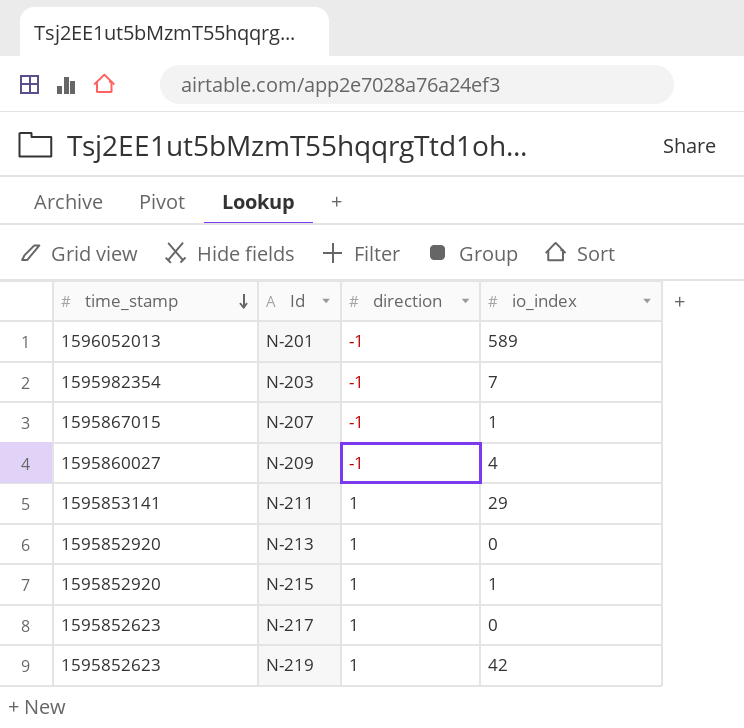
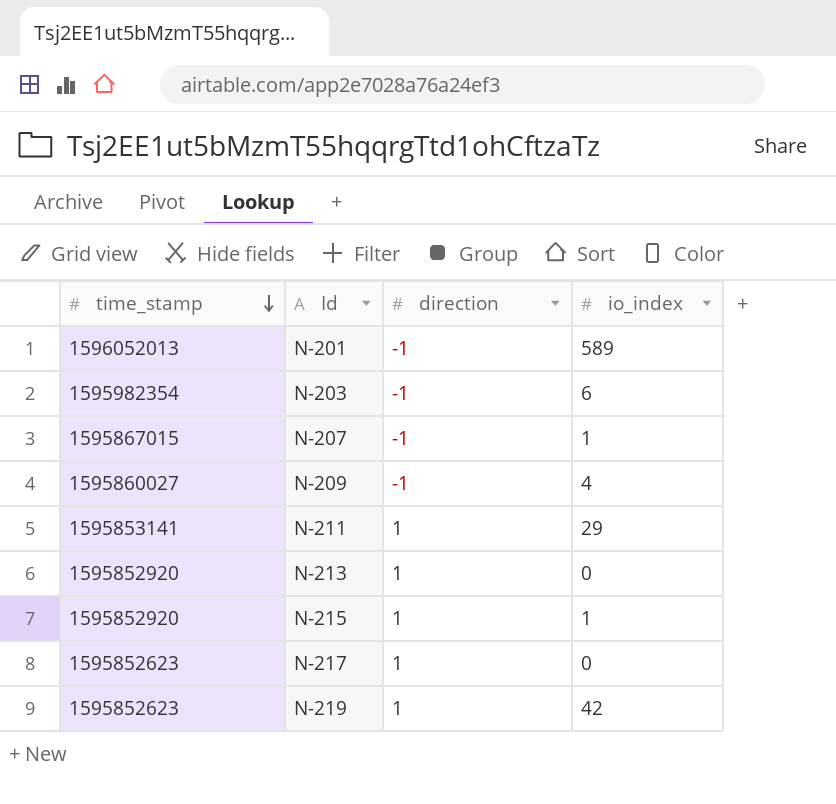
N-203 | io_index: 7 -> 6

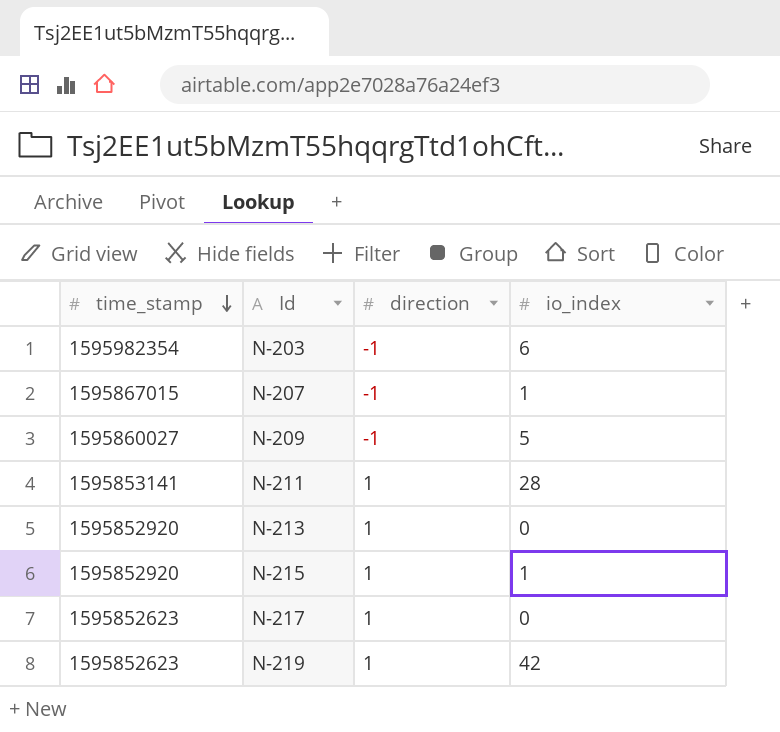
row N-201: 1596052013 | -1 | 589 -> none
N-209 | io_index: 4 -> 5
N-211 | io_index: 29 -> 28

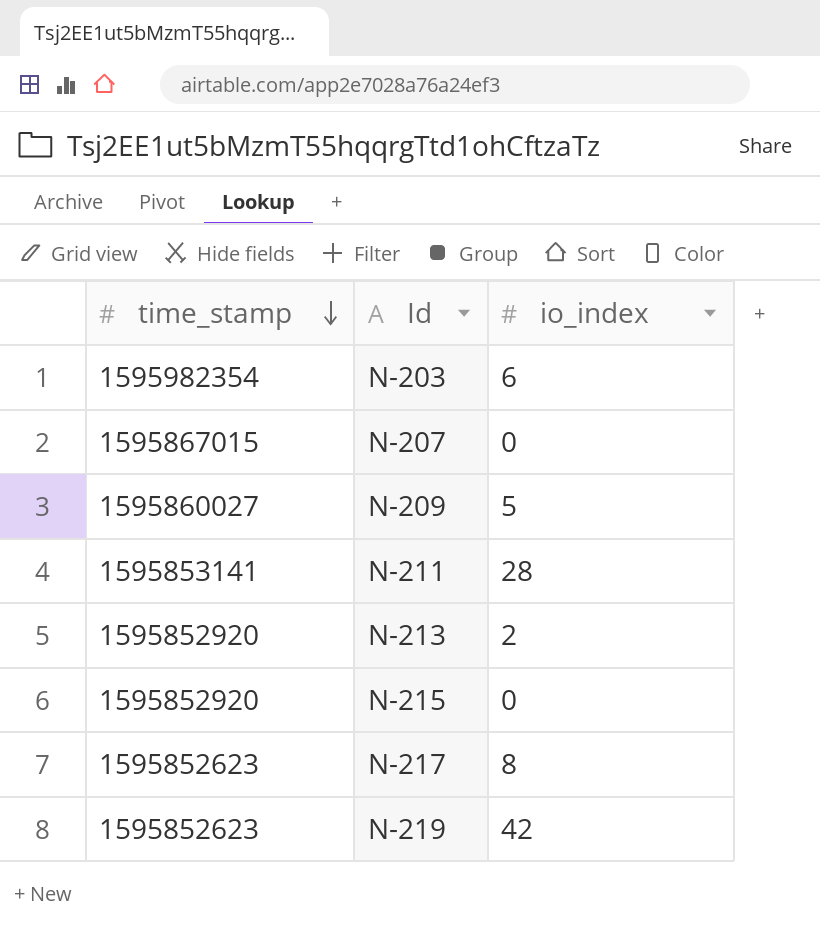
column direction | position: 3 -> none
N-207 | io_index: 1 -> 0
N-213 | io_index: 0 -> 2
N-215 | io_index: 1 -> 0
N-217 | io_index: 0 -> 8

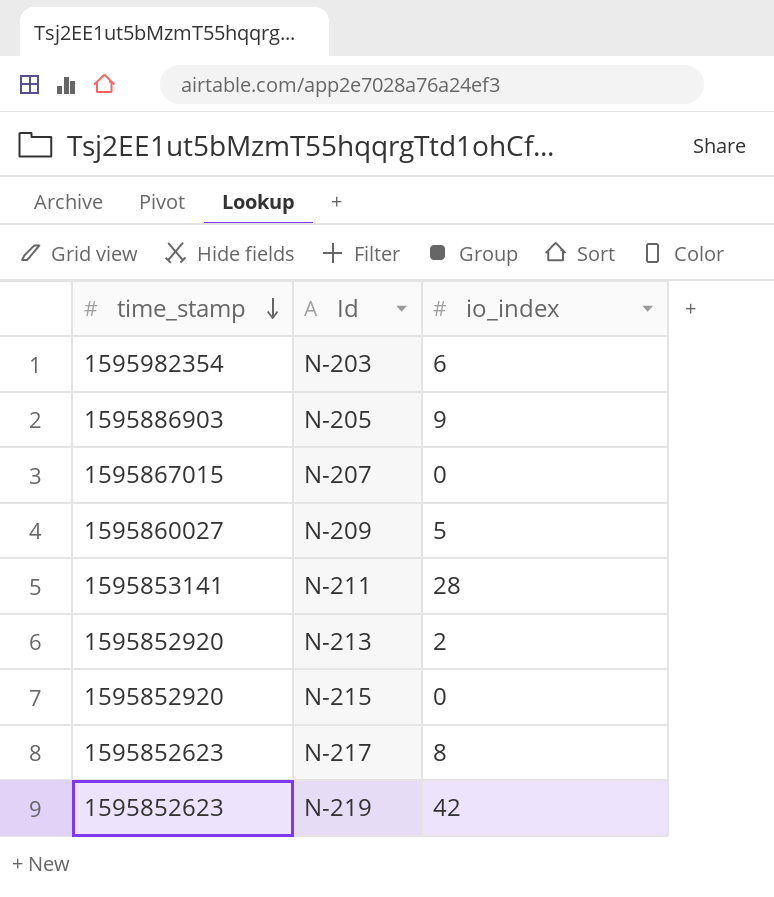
row N-205: none -> 1595886903 | 9

